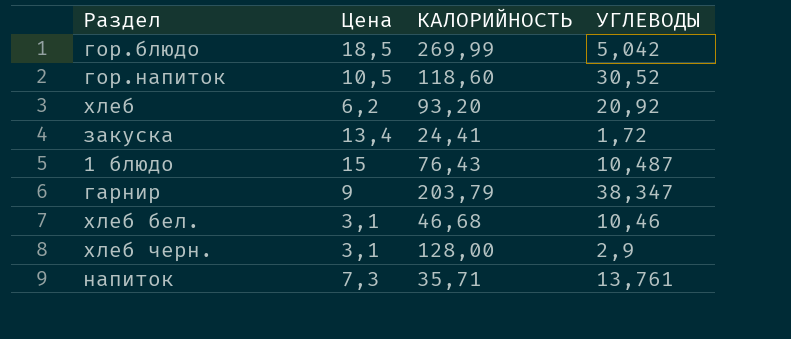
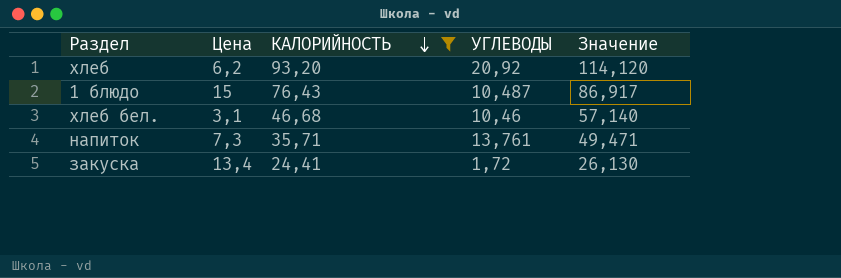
filter: none -> КАЛОРИЙНОСТЬ <= 93,20
row order: none -> КАЛОРИЙНОСТЬ descending
column Значение | formula: none -> [КАЛОРИЙНОСТЬ] + [УГЛЕВОДЫ]

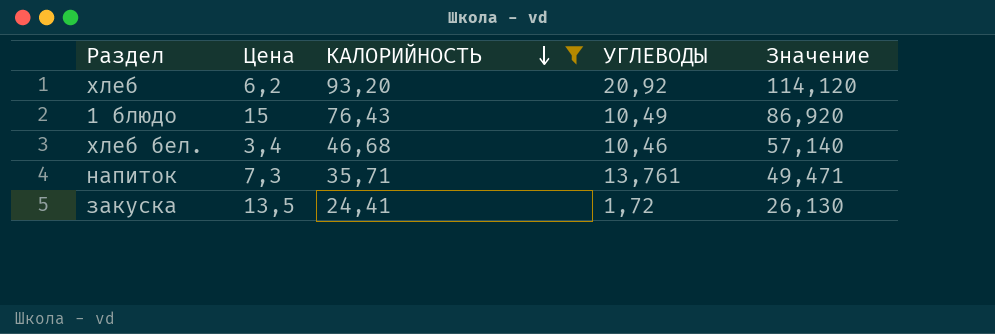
1 блюдо | УГЛЕВОДЫ: 10,487 -> 10,49
1 блюдо | Значение: 86,917 -> 86,920
хлеб бел. | Цена: 3,1 -> 3,4
закуска | Цена: 13,4 -> 13,5

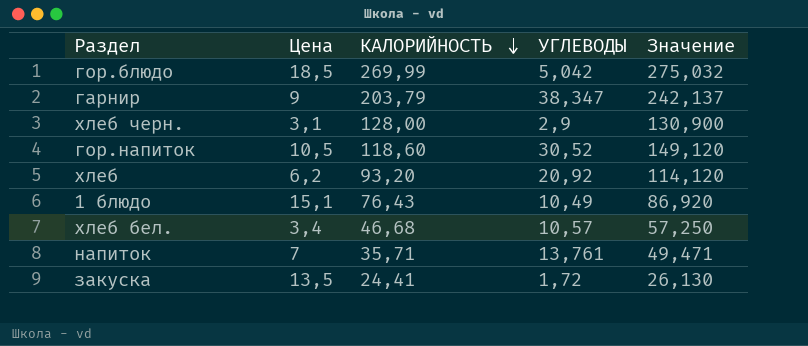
filter: КАЛОРИЙНОСТЬ <= 93,20 -> none
1 блюдо | Цена: 15 -> 15,1
хлеб бел. | УГЛЕВОДЫ: 10,46 -> 10,57
хлеб бел. | Значение: 57,140 -> 57,250
напиток | Цена: 7,3 -> 7

